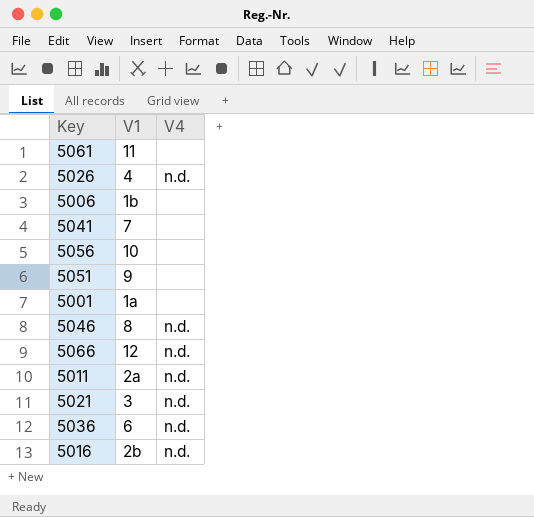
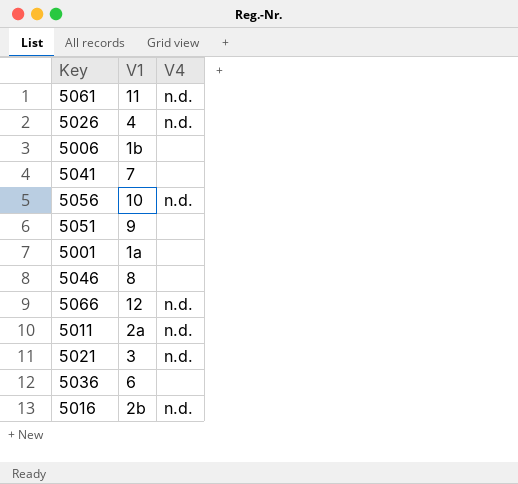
5061 | V4: none -> n.d.
5056 | V4: none -> n.d.
5046 | V4: n.d. -> none
5036 | V4: n.d. -> none

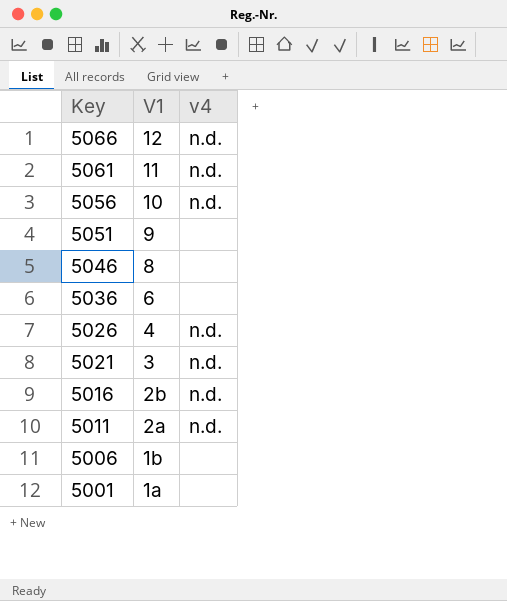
row order: none -> Key descending
column name: V4 -> v4
row 5041: 7 | none -> none

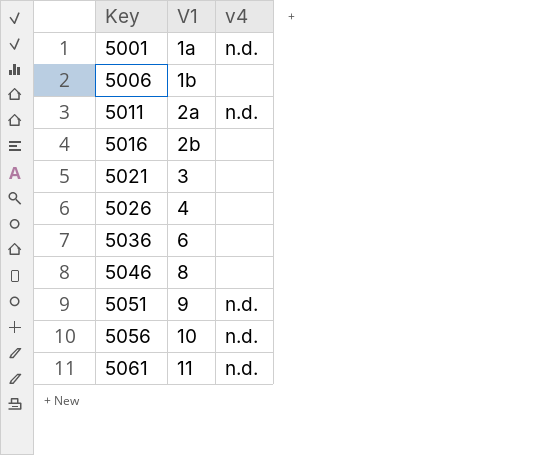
row order: Key descending -> Key ascending
row 5066: 12 | n.d. -> none
5001 | v4: none -> n.d.
5016 | v4: n.d. -> none
5021 | v4: n.d. -> none
5026 | v4: n.d. -> none
5051 | v4: none -> n.d.

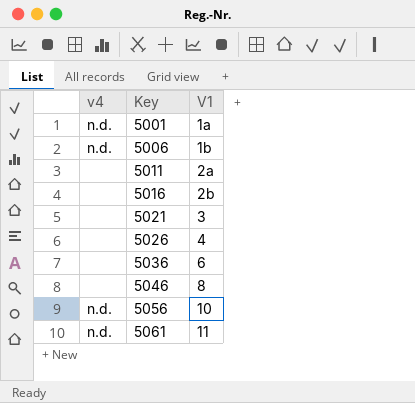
column v4 | position: 3 -> 1
row 5051: 9 | n.d. -> none
5006 | v4: none -> n.d.
5011 | v4: n.d. -> none

